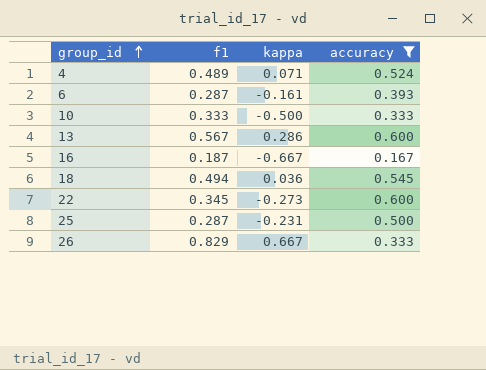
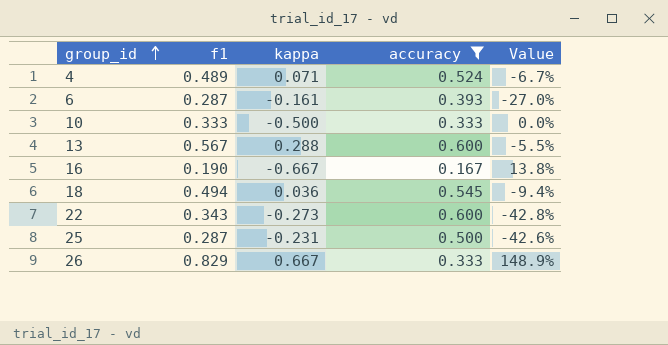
column Value | formula: none -> ([f1] - [accuracy]) / [accuracy]
13 | kappa: 0.286 -> 0.288
16 | f1: 0.187 -> 0.190
22 | f1: 0.345 -> 0.343

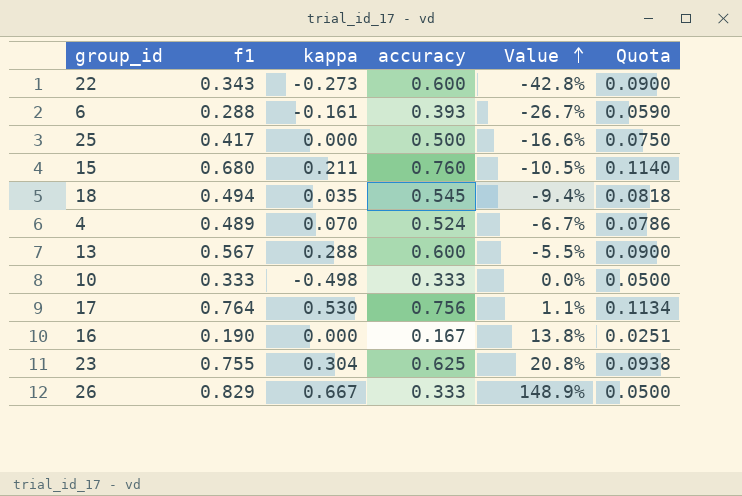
filter: accuracy <= 0.600 -> none
row order: group_id ascending -> Value ascending
column Quota | formula: none -> [accuracy] * 0.15
6 | f1: 0.287 -> 0.288
6 | Value: -27.0% -> -26.7%
25 | f1: 0.287 -> 0.417
25 | kappa: -0.231 -> 0.000
25 | Value: -42.6% -> -16.6%
18 | kappa: 0.036 -> 0.035
4 | kappa: 0.071 -> 0.070
10 | kappa: -0.500 -> -0.498
16 | kappa: -0.667 -> 0.000

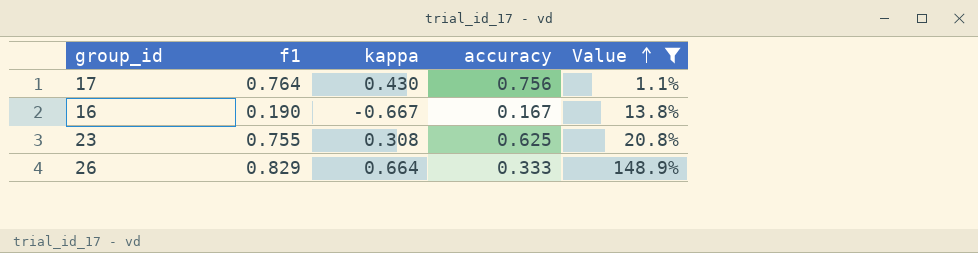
filter: none -> Value >= 1.1%
column Quota | formula: [accuracy] * 0.15 -> none
17 | kappa: 0.530 -> 0.430
16 | kappa: 0.000 -> -0.667
23 | kappa: 0.304 -> 0.308
26 | kappa: 0.667 -> 0.664

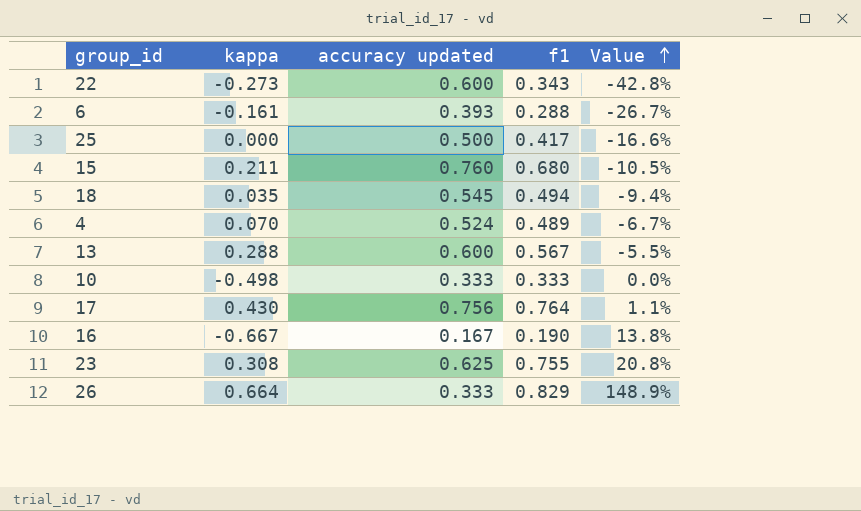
filter: Value >= 1.1% -> none
column name: accuracy -> accuracy updated
column f1 | position: 2 -> 4

